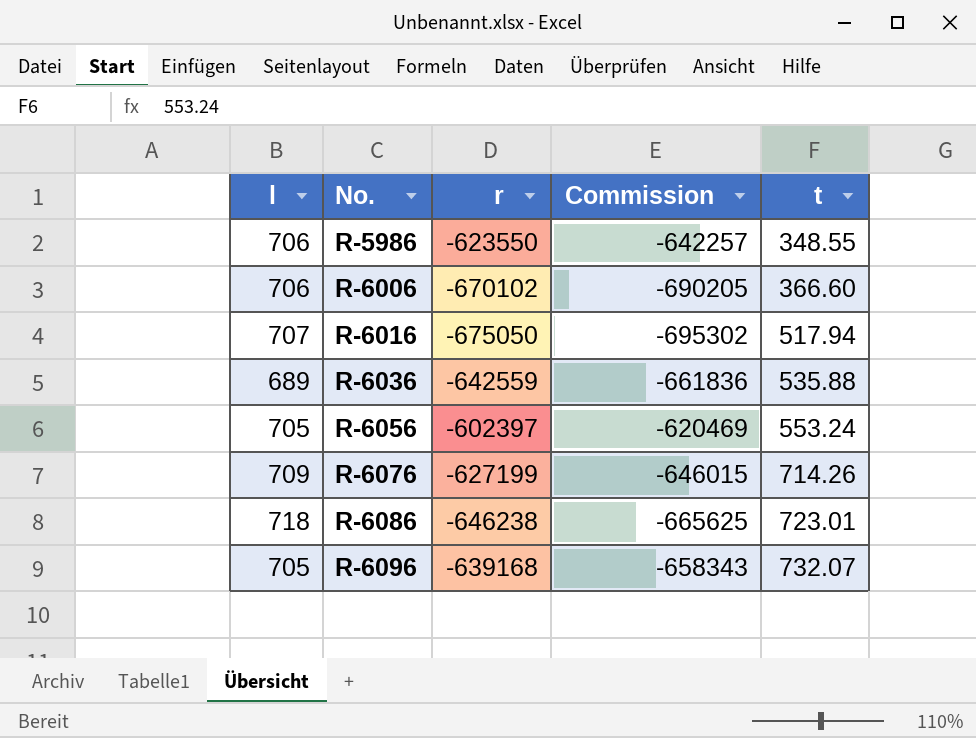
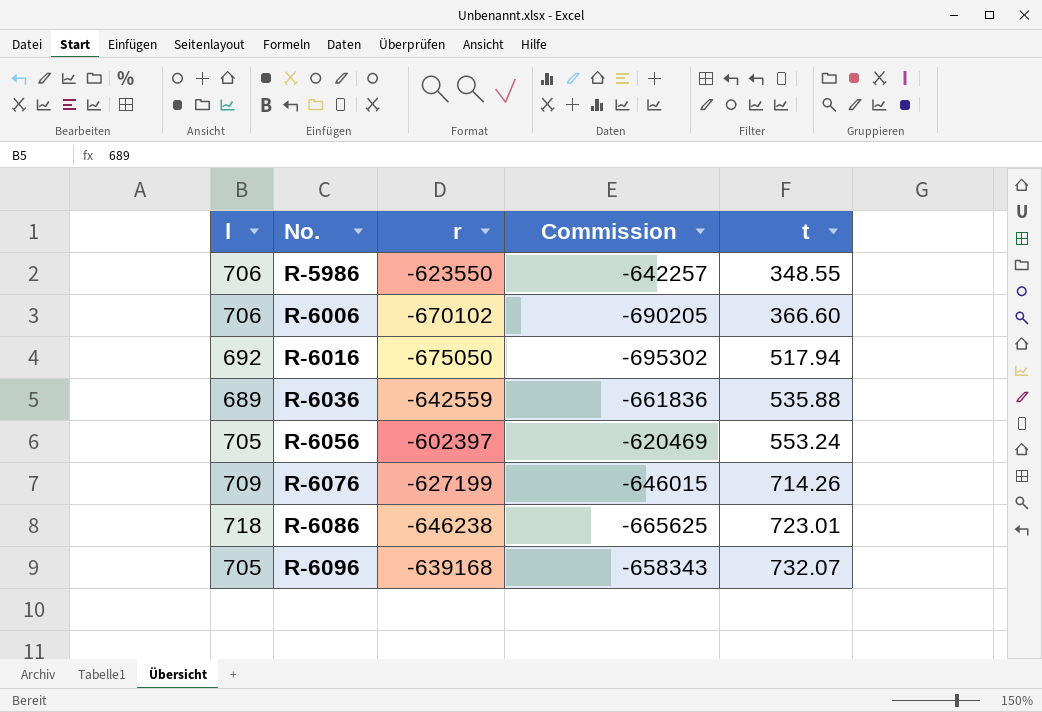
R-6016 | l: 707 -> 692

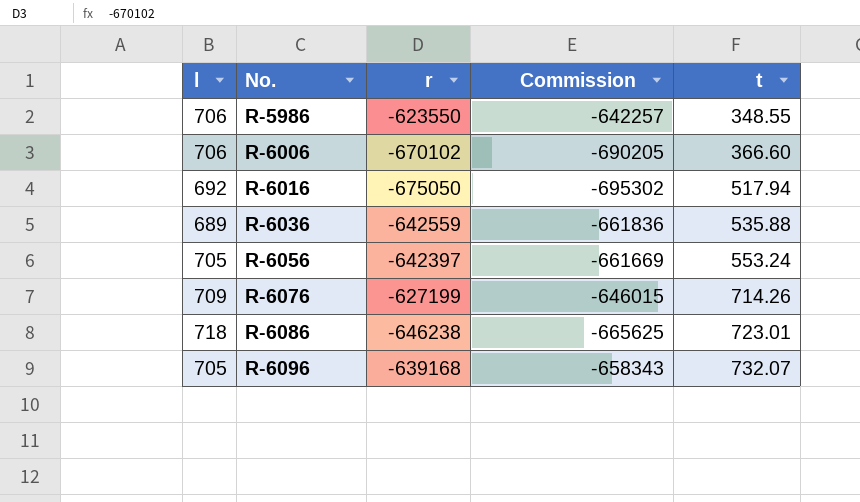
R-6056 | r: -602397 -> -642397
R-6056 | Commission: -620469 -> -661669

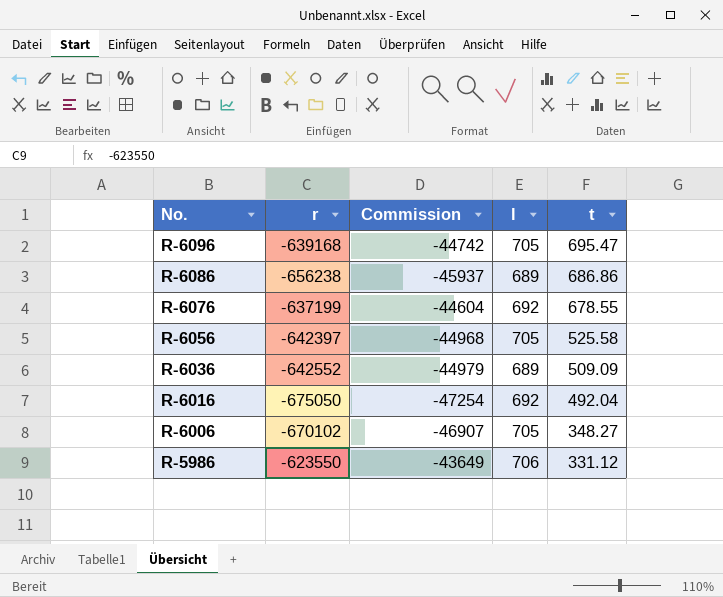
row order: No. ascending -> No. descending
column Commission | formula: [r] * 1.03 -> [r] * 0.07
column l | position: 1 -> 4
R-6096 | t: 732.07 -> 695.47
R-6086 | r: -646238 -> -656238
R-6086 | l: 718 -> 689
R-6086 | t: 723.01 -> 686.86
R-6076 | r: -627199 -> -637199
R-6076 | l: 709 -> 692
R-6076 | t: 714.26 -> 678.55
R-6056 | t: 553.24 -> 525.58
R-6036 | r: -642559 -> -642552
R-6036 | t: 535.88 -> 509.09
R-6016 | t: 517.94 -> 492.04
R-6006 | l: 706 -> 705
R-6006 | t: 366.60 -> 348.27
R-5986 | t: 348.55 -> 331.12

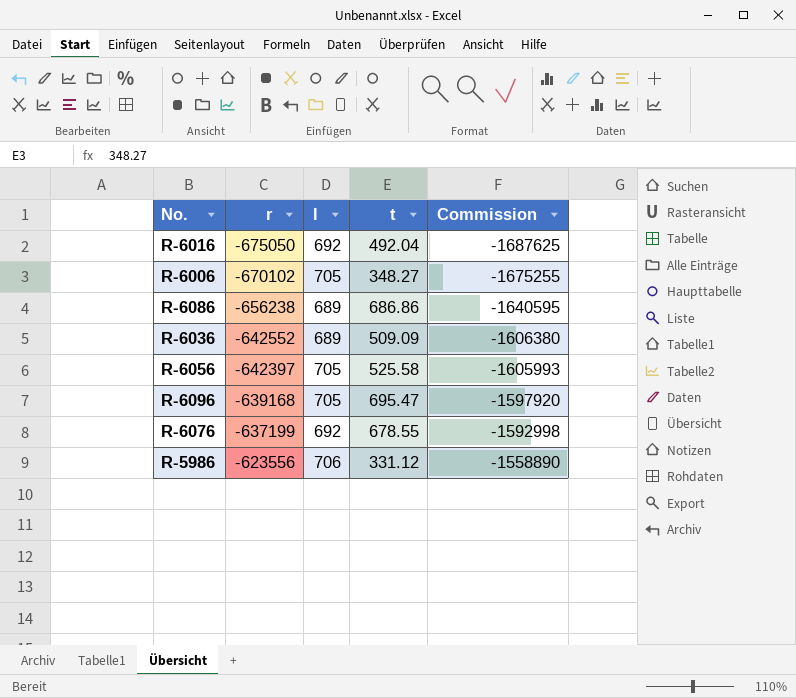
row order: No. descending -> r ascending
column Commission | formula: [r] * 0.07 -> [r] * 2.5
column Commission | position: 3 -> 5
R-5986 | r: -623550 -> -623556

